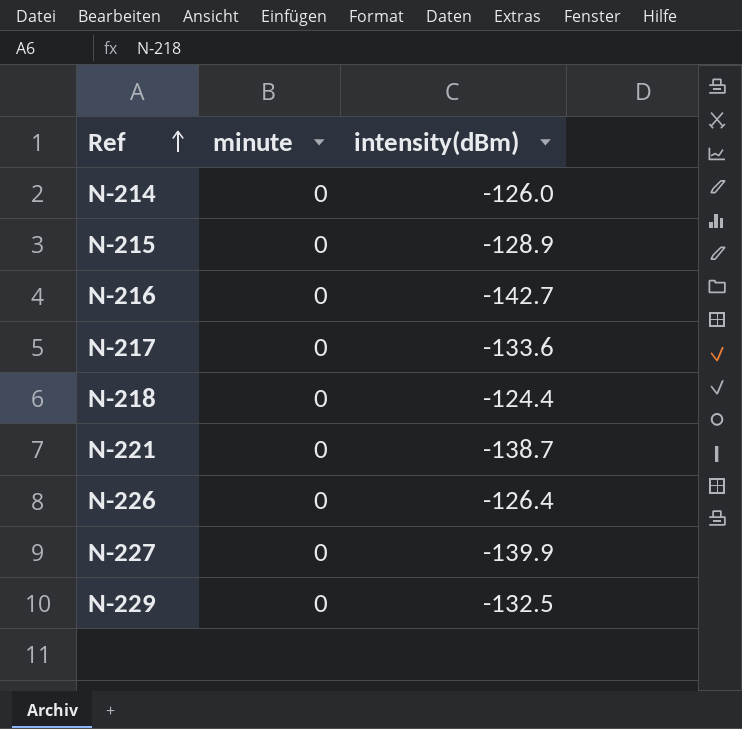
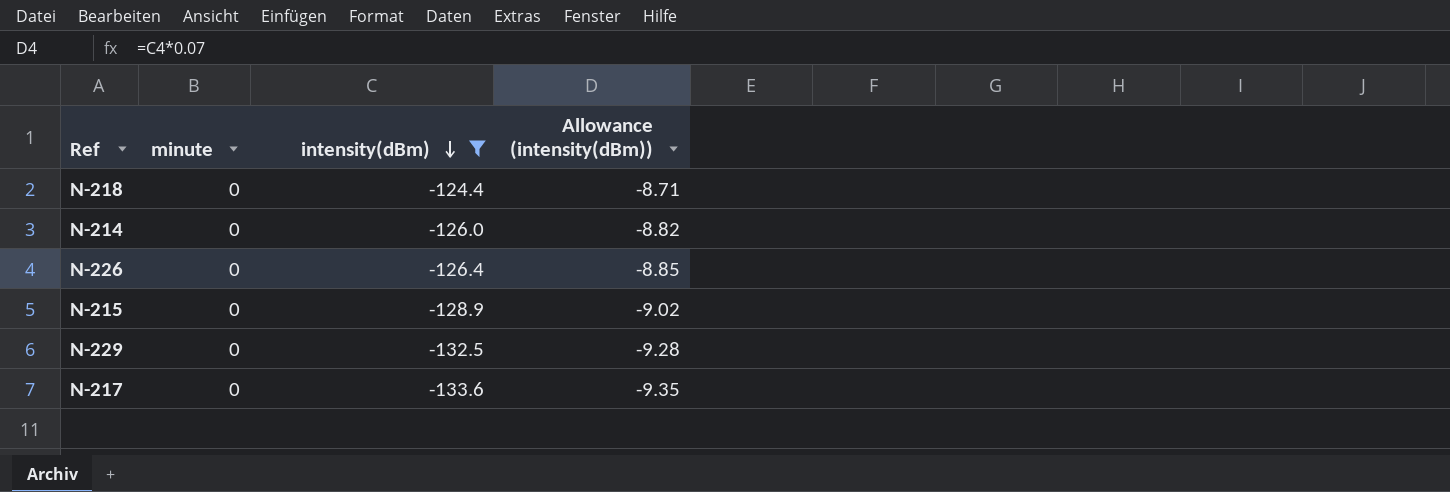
filter: none -> intensity(dBm) >= -133.6
row order: Ref ascending -> intensity(dBm) descending
column Allowance (intensity(dBm)) | formula: none -> [intensity(dBm)] * 0.07

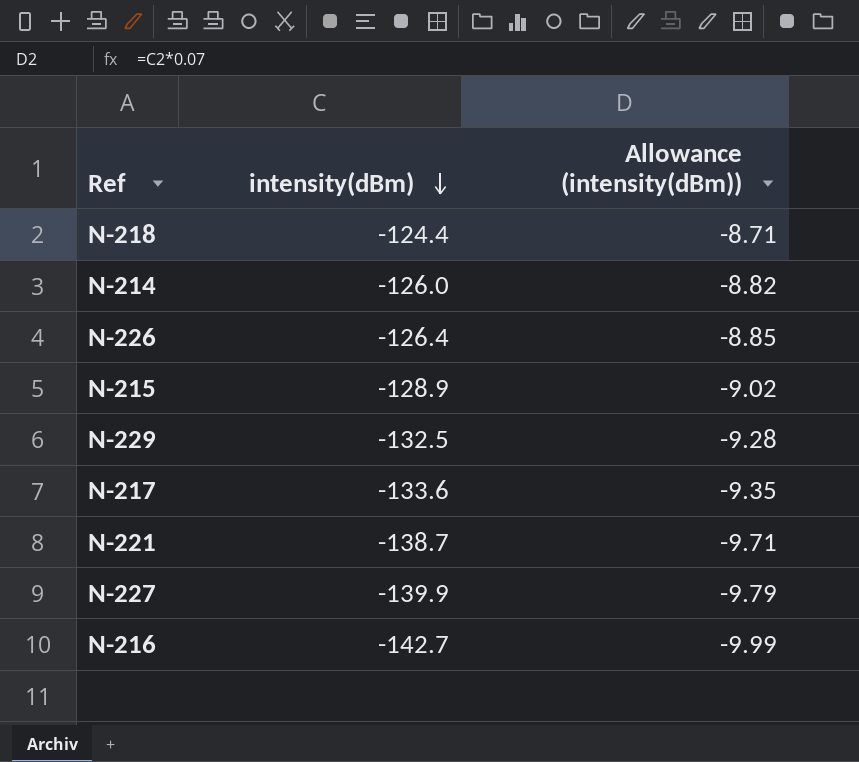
filter: intensity(dBm) >= -133.6 -> none
column minute | position: 2 -> none

